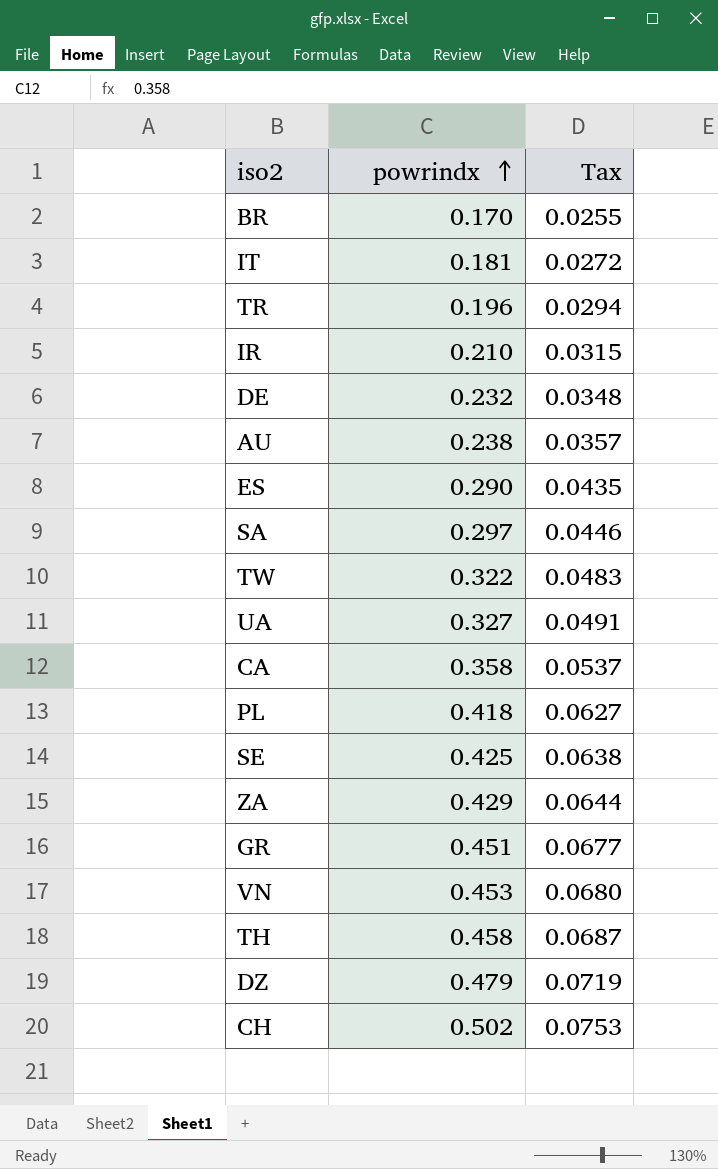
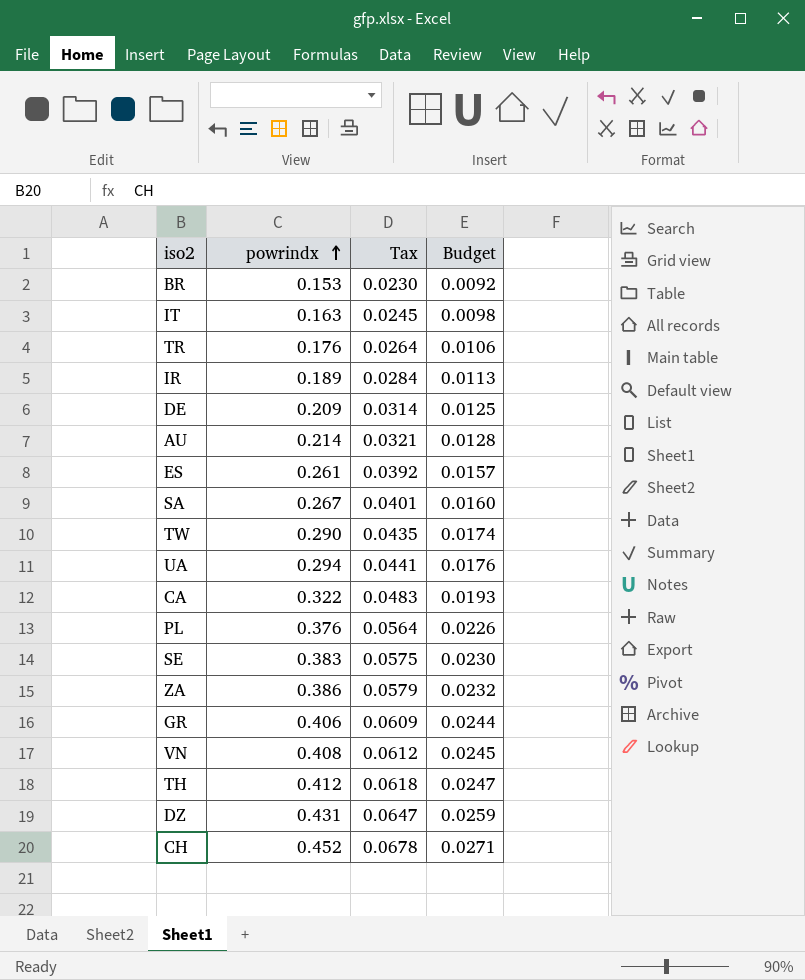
column Budget | formula: none -> [powrindx] * 0.06
BR | powrindx: 0.170 -> 0.153
BR | Tax: 0.0255 -> 0.0230
IT | powrindx: 0.181 -> 0.163
IT | Tax: 0.0272 -> 0.0245
TR | powrindx: 0.196 -> 0.176
TR | Tax: 0.0294 -> 0.0264
IR | powrindx: 0.210 -> 0.189
IR | Tax: 0.0315 -> 0.0284
DE | powrindx: 0.232 -> 0.209
DE | Tax: 0.0348 -> 0.0314
AU | powrindx: 0.238 -> 0.214
AU | Tax: 0.0357 -> 0.0321
ES | powrindx: 0.290 -> 0.261
ES | Tax: 0.0435 -> 0.0392
SA | powrindx: 0.297 -> 0.267
SA | Tax: 0.0446 -> 0.0401
TW | powrindx: 0.322 -> 0.290
TW | Tax: 0.0483 -> 0.0435
UA | powrindx: 0.327 -> 0.294
UA | Tax: 0.0491 -> 0.0441
CA | powrindx: 0.358 -> 0.322
CA | Tax: 0.0537 -> 0.0483
PL | powrindx: 0.418 -> 0.376
PL | Tax: 0.0627 -> 0.0564
SE | powrindx: 0.425 -> 0.383
SE | Tax: 0.0638 -> 0.0575
ZA | powrindx: 0.429 -> 0.386
ZA | Tax: 0.0644 -> 0.0579
GR | powrindx: 0.451 -> 0.406
GR | Tax: 0.0677 -> 0.0609
VN | powrindx: 0.453 -> 0.408
VN | Tax: 0.0680 -> 0.0612
TH | powrindx: 0.458 -> 0.412
TH | Tax: 0.0687 -> 0.0618
DZ | powrindx: 0.479 -> 0.431
DZ | Tax: 0.0719 -> 0.0647
CH | powrindx: 0.502 -> 0.452
CH | Tax: 0.0753 -> 0.0678

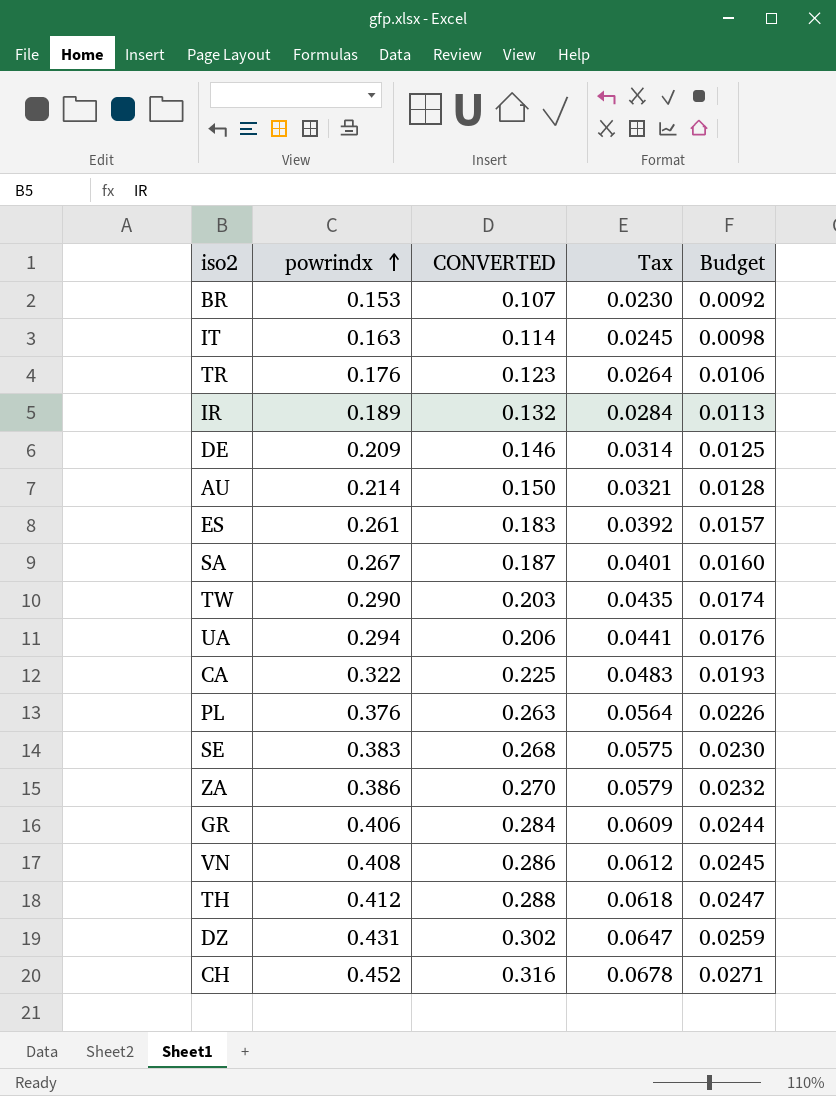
column CONVERTED | formula: none -> [powrindx] * 0.7

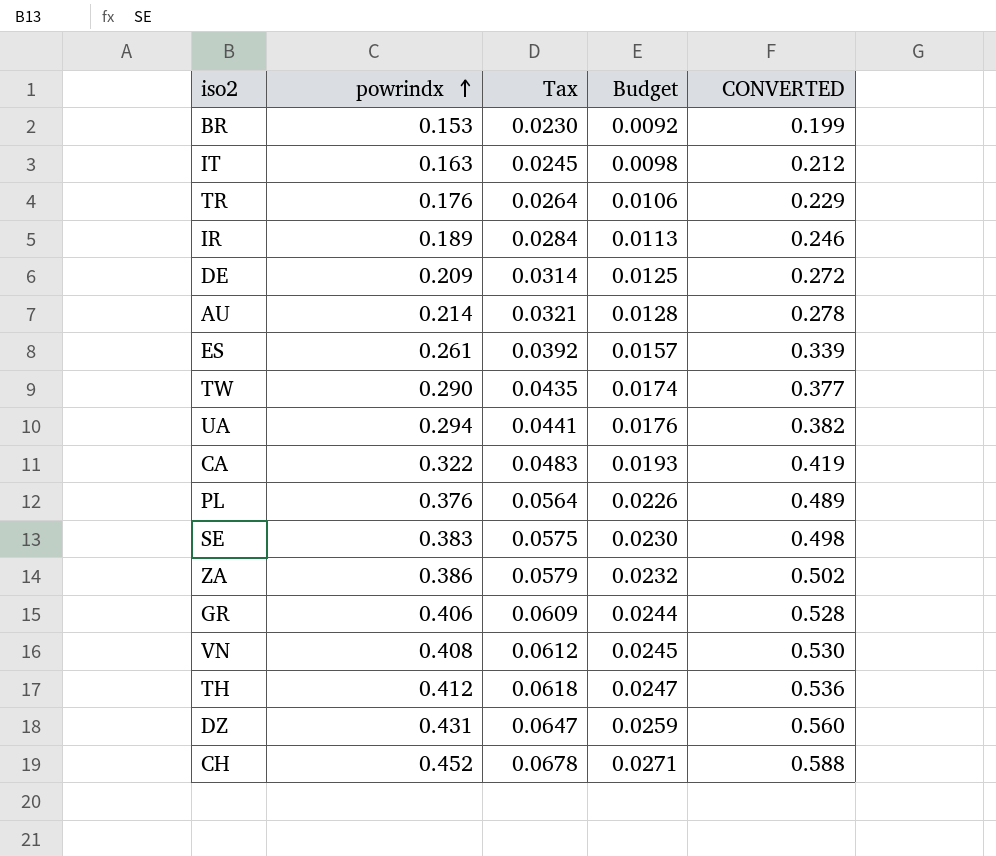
column CONVERTED | formula: [powrindx] * 0.7 -> [powrindx] * 1.3
column CONVERTED | position: 3 -> 5
row SA: 0.267 | 0.187 | 0.0401 | 0.0160 -> none

